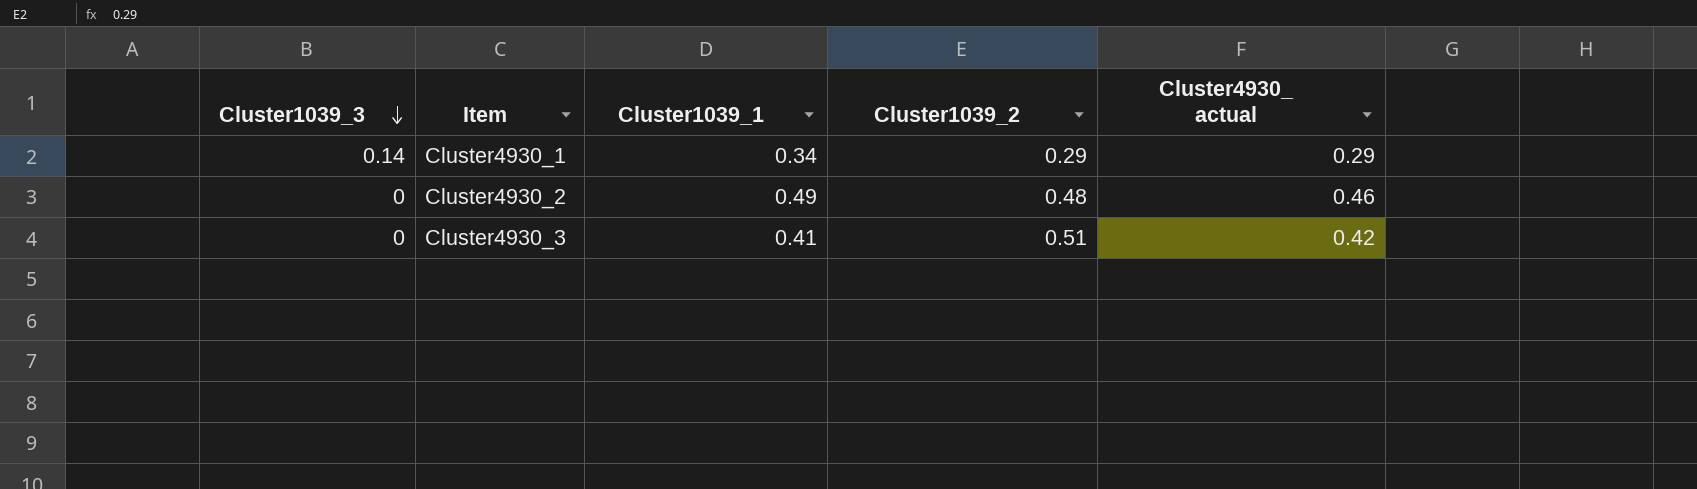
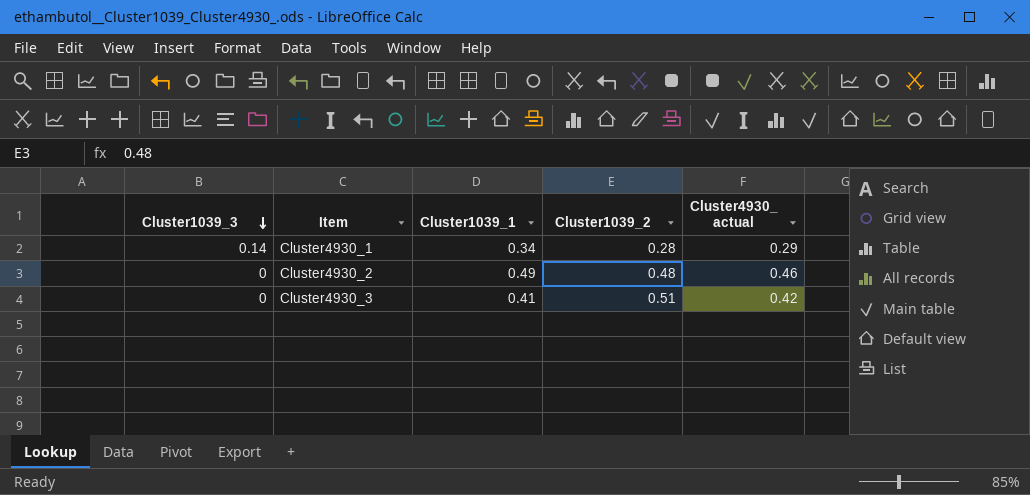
Cluster4930_1 | Cluster1039_2: 0.29 -> 0.28

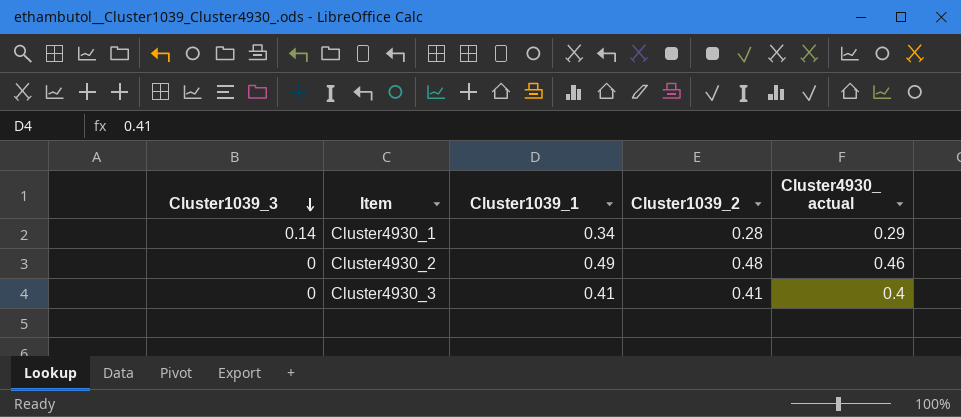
Cluster4930_3 | Cluster1039_2: 0.51 -> 0.41
Cluster4930_3 | Cluster4930_ actual: 0.42 -> 0.4

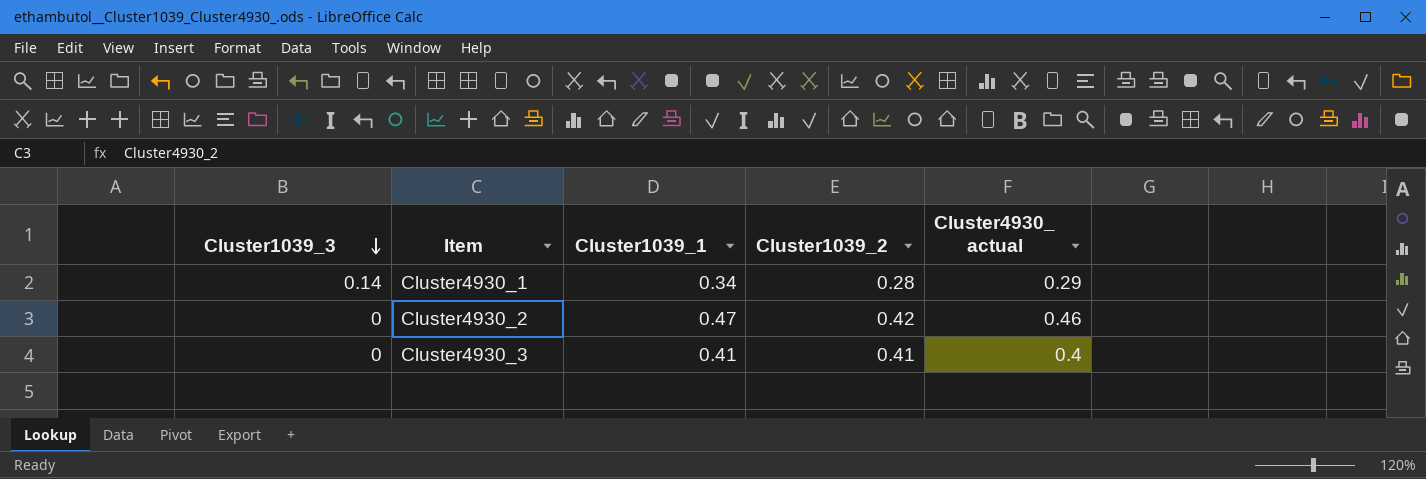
Cluster4930_2 | Cluster1039_1: 0.49 -> 0.47
Cluster4930_2 | Cluster1039_2: 0.48 -> 0.42

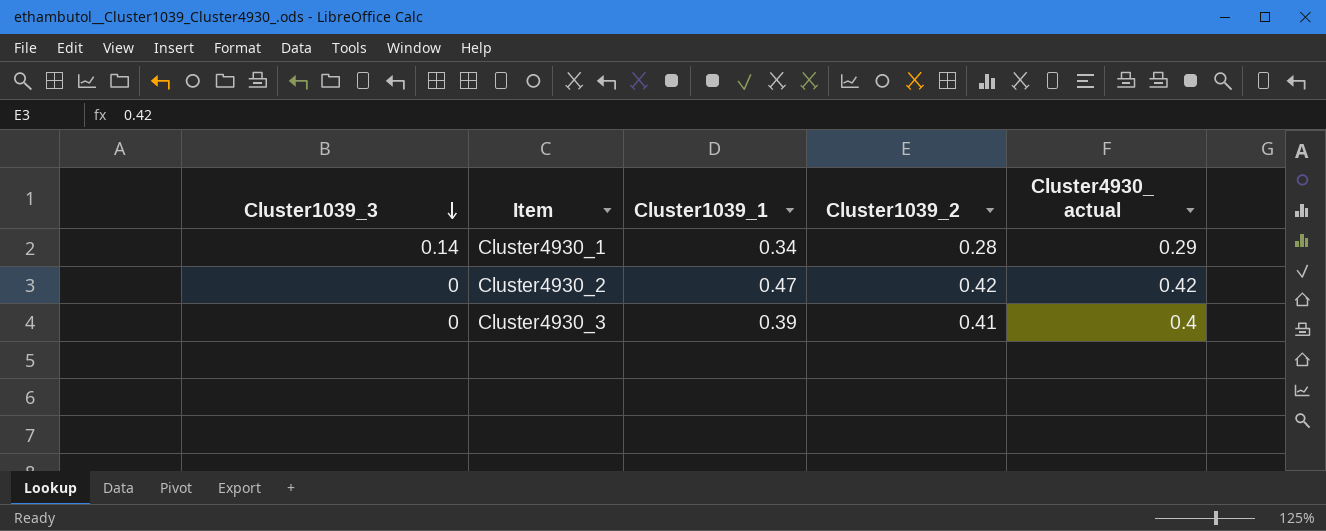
Cluster4930_2 | Cluster4930_ actual: 0.46 -> 0.42
Cluster4930_3 | Cluster1039_1: 0.41 -> 0.39

